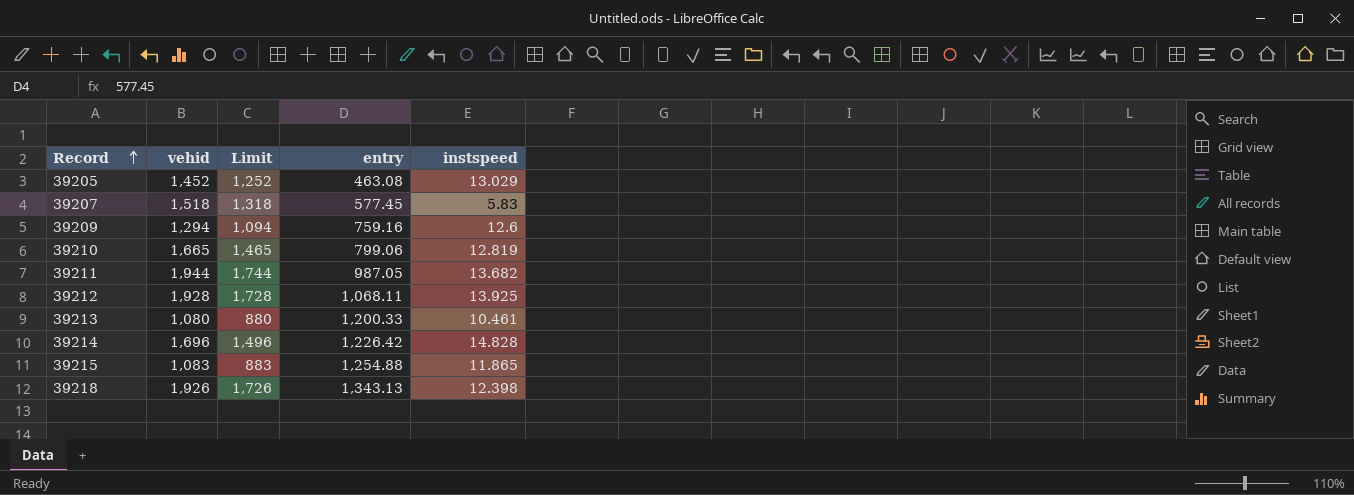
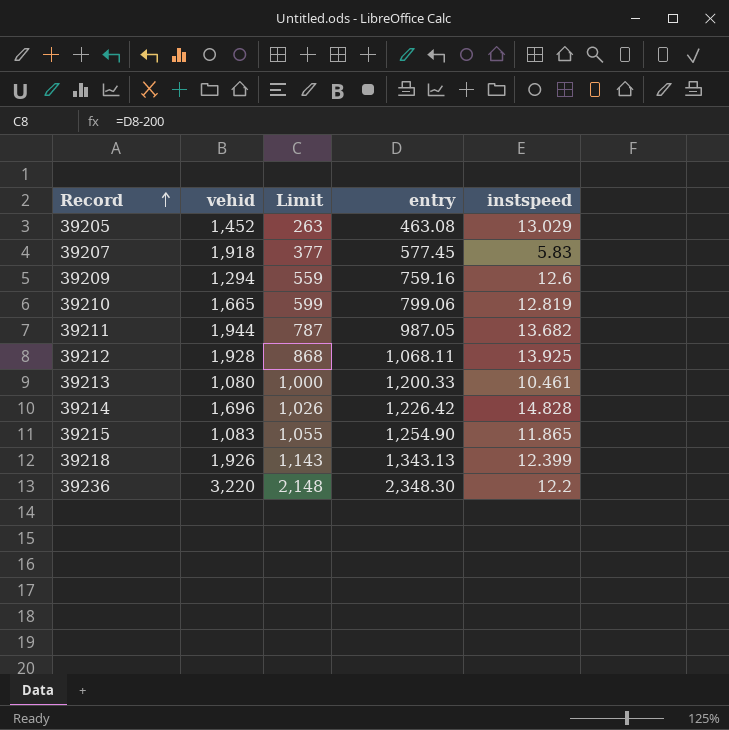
column Limit | formula: [vehid] - 200 -> [entry] - 200
39207 | vehid: 1,518 -> 1,918
39215 | entry: 1,254.88 -> 1,254.90
39218 | instspeed: 12.398 -> 12.399
row 39236: none -> 3,220 | 2,148 | 2,348.30 | 12.2

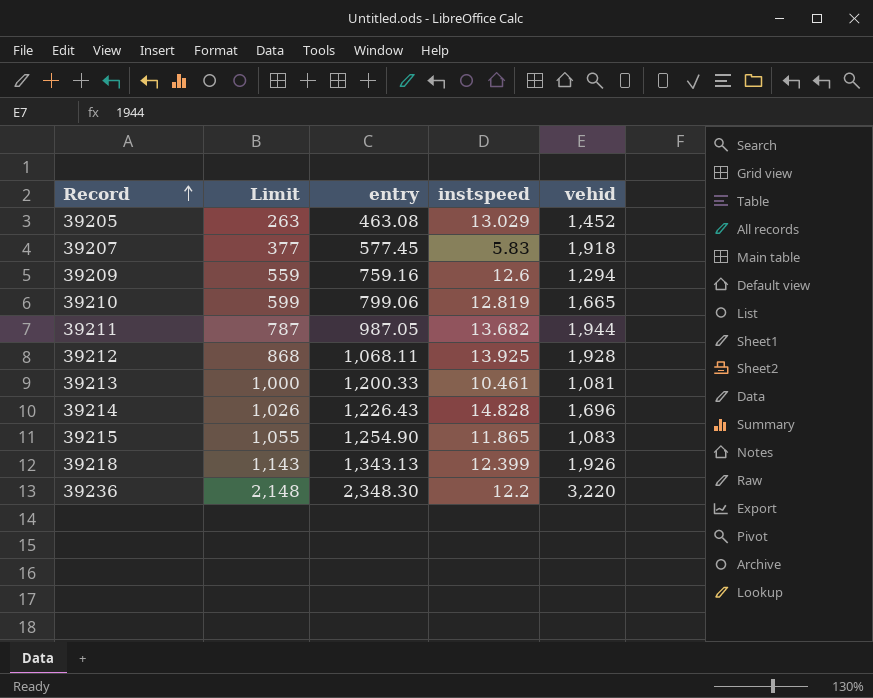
column vehid | position: 2 -> 5
39213 | vehid: 1,080 -> 1,081
39214 | entry: 1,226.42 -> 1,226.43

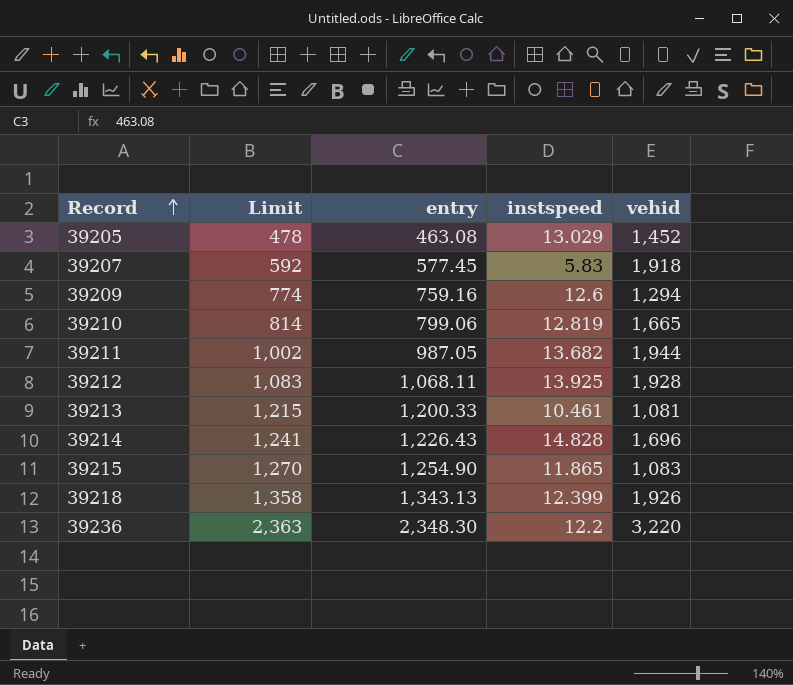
column Limit | formula: [entry] - 200 -> [entry] + 15

